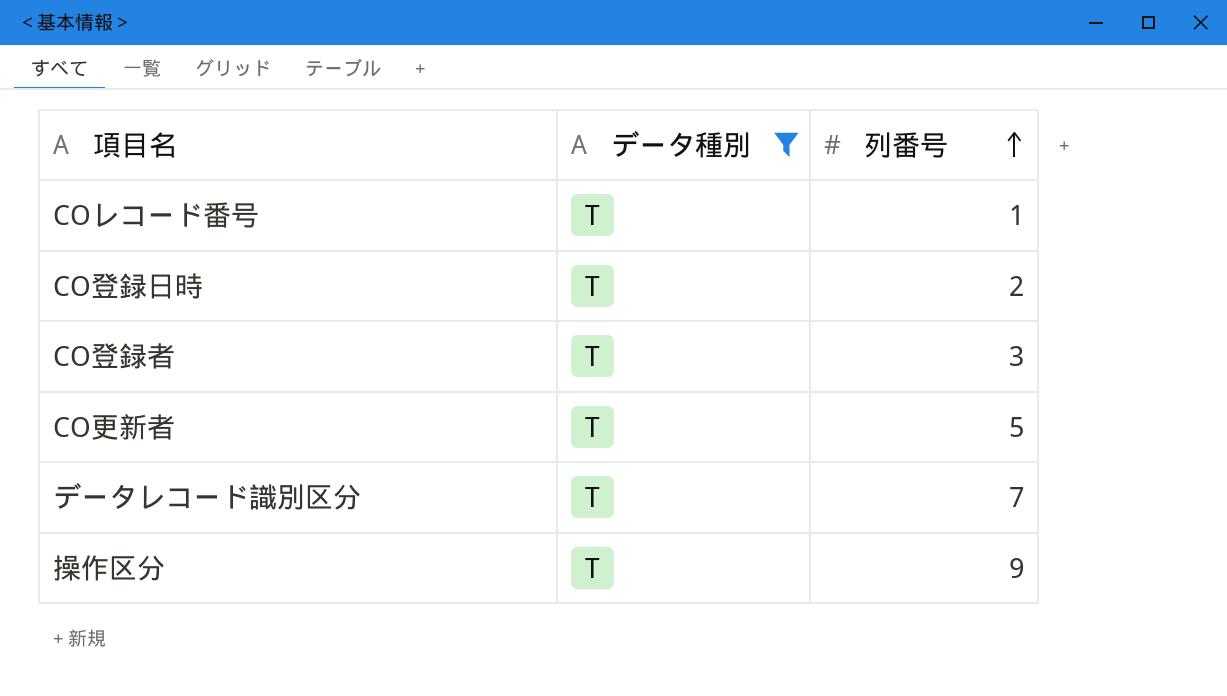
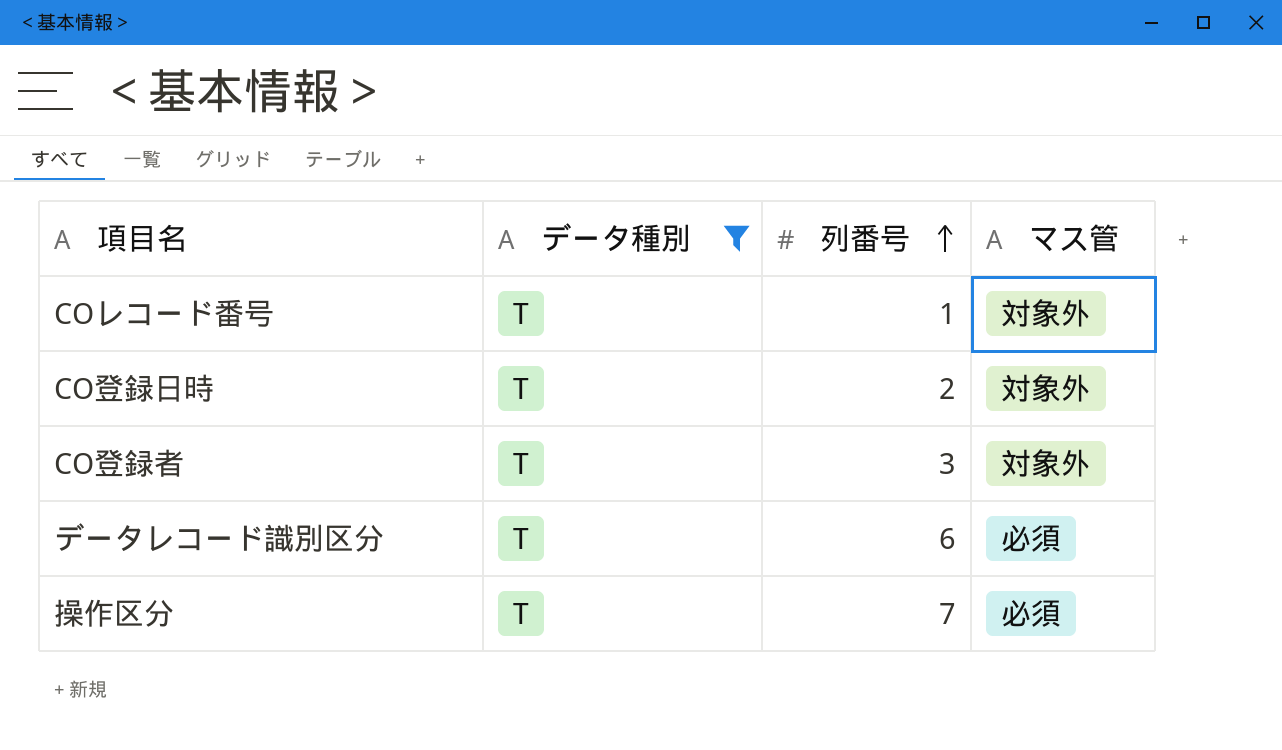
column マス管 | position: none -> 4
row CO更新者: T | 5 -> none
データレコード識別区分 | 列番号: 7 -> 6
操作区分 | 列番号: 9 -> 7

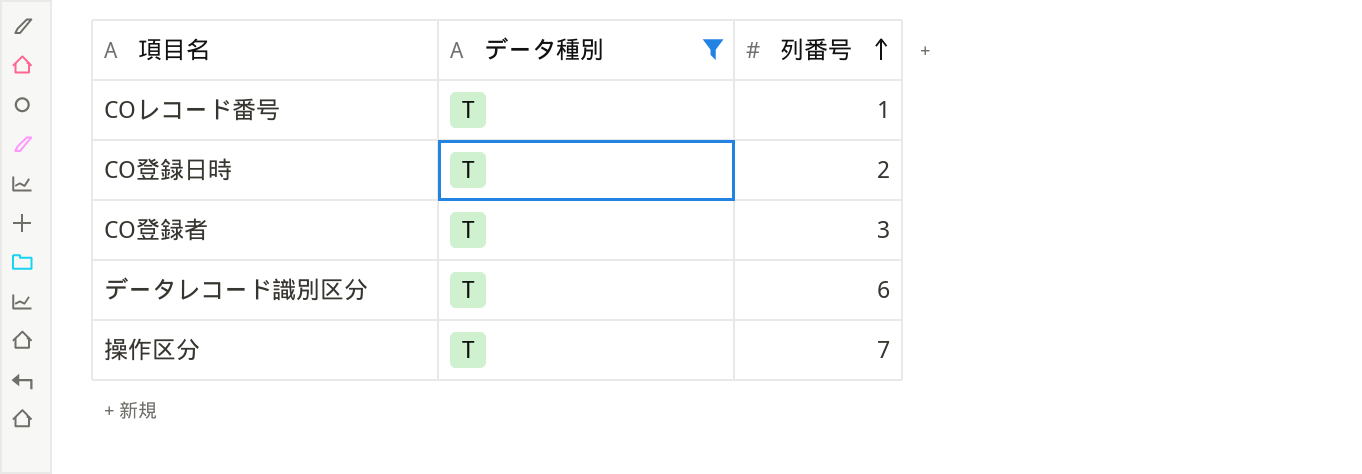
column マス管 | position: 4 -> none

